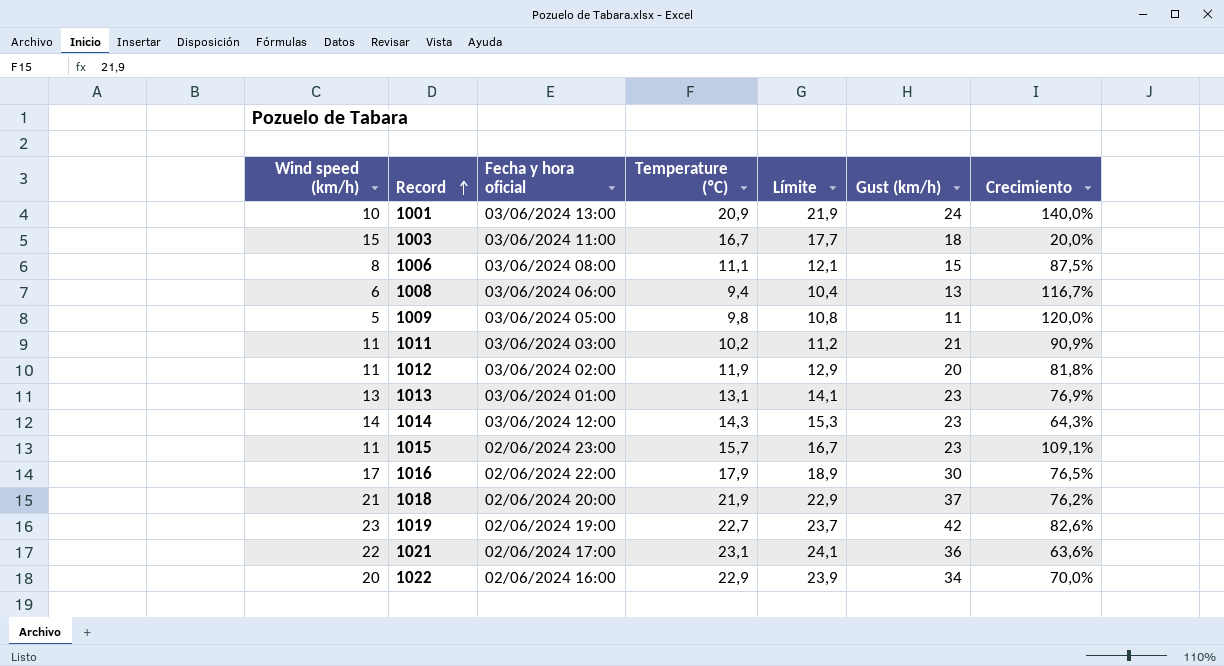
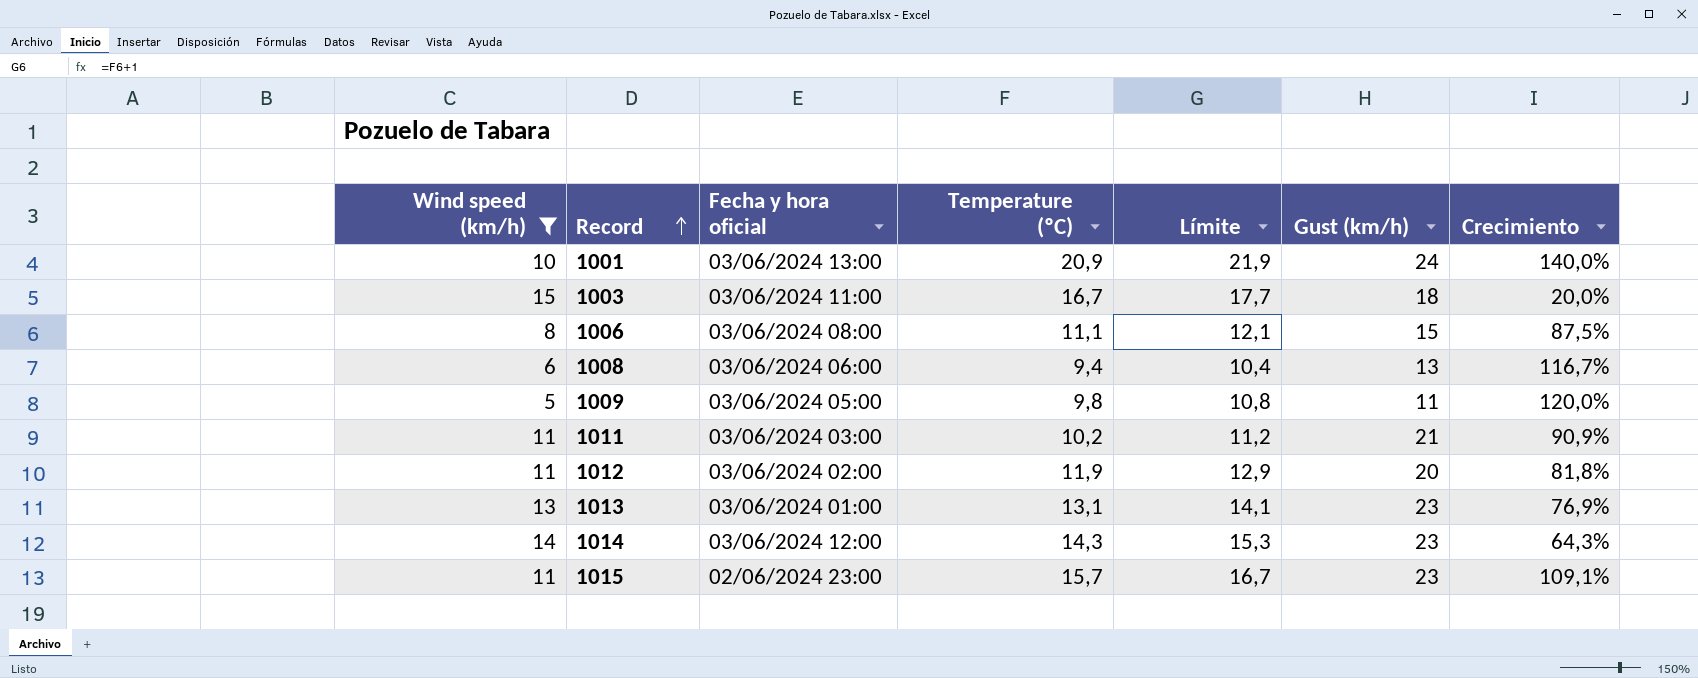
filter: none -> Wind speed (km/h) <= 15

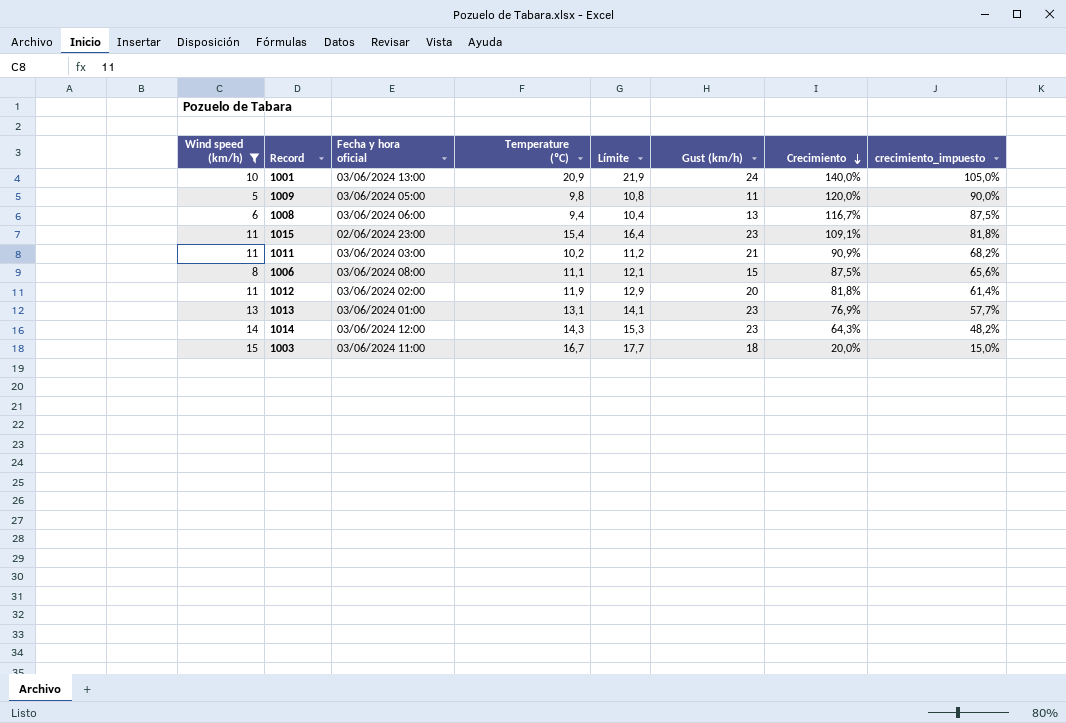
row order: Record ascending -> Crecimiento descending
column crecimiento_impuesto | formula: none -> [Crecimiento] * 0,75
1015 | Temperature (ºC): 15,7 -> 15,4
1015 | Límite: 16,7 -> 16,4

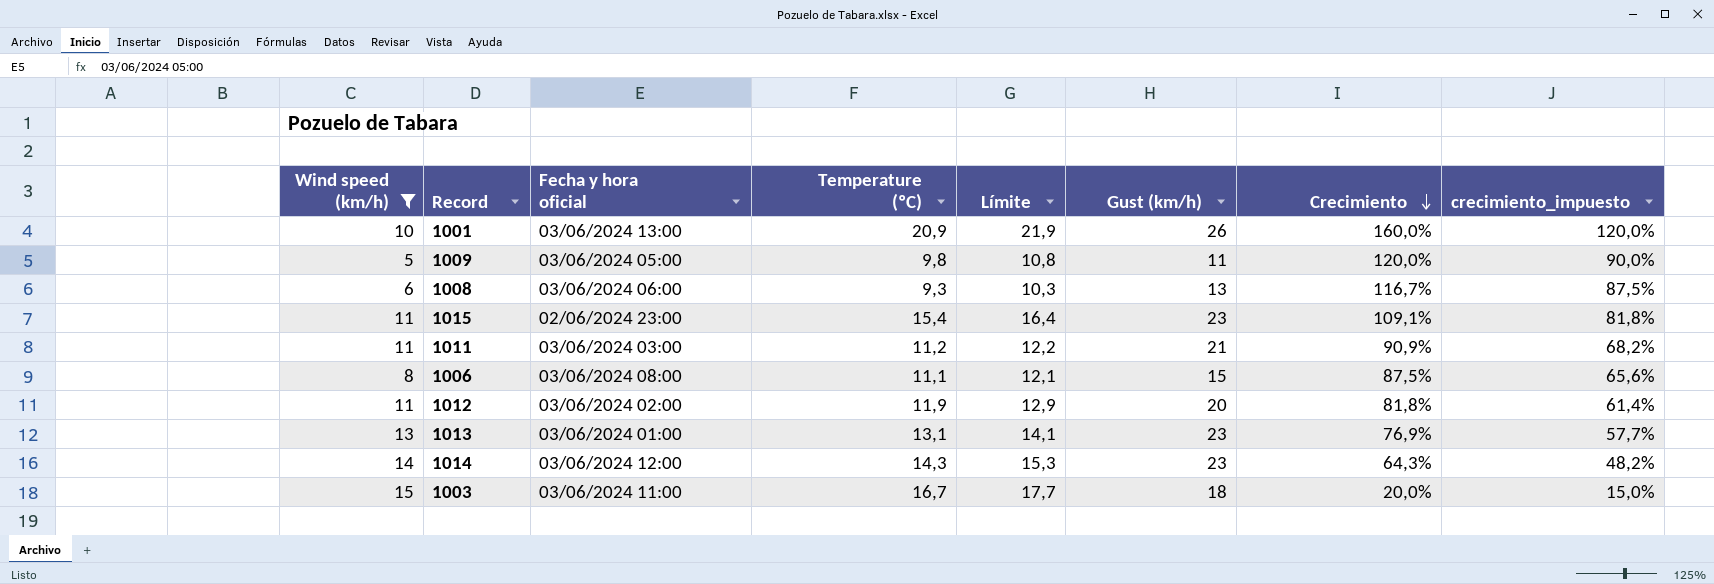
1001 | Gust (km/h): 24 -> 26
1001 | Crecimiento: 140,0% -> 160,0%
1001 | crecimiento_impuesto: 105,0% -> 120,0%
1008 | Temperature (ºC): 9,4 -> 9,3
1008 | Límite: 10,4 -> 10,3
1011 | Temperature (ºC): 10,2 -> 11,2
1011 | Límite: 11,2 -> 12,2

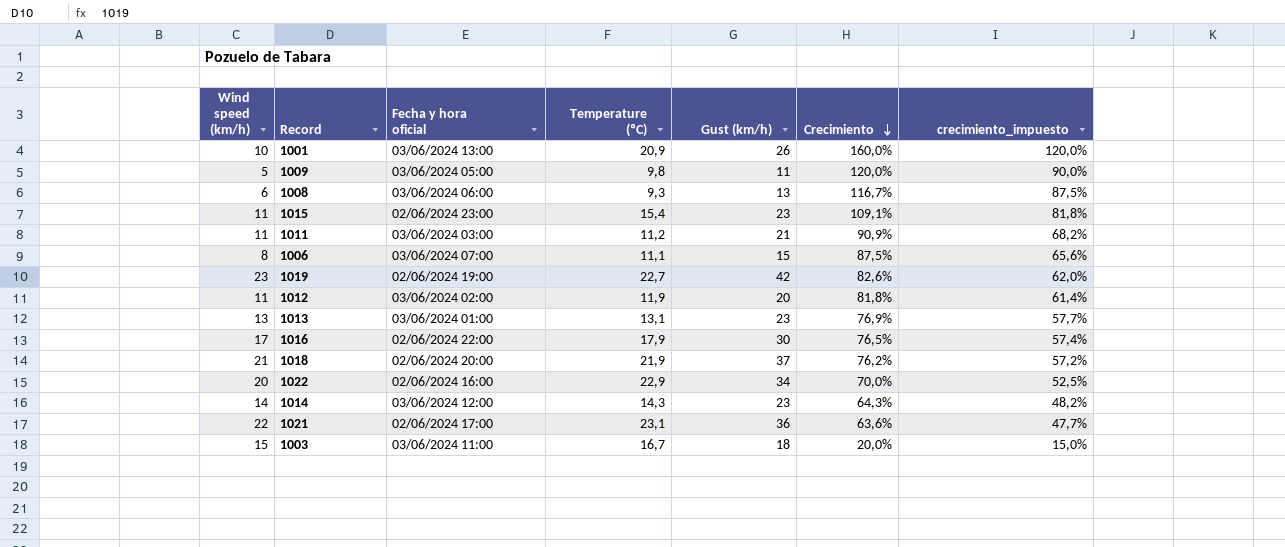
filter: Wind speed (km/h) <= 15 -> none
column Límite | formula: [Temperature (ºC)] + 1 -> none
1006 | Fecha y hora oficial: 03/06/2024 08:00 -> 03/06/2024 07:00

